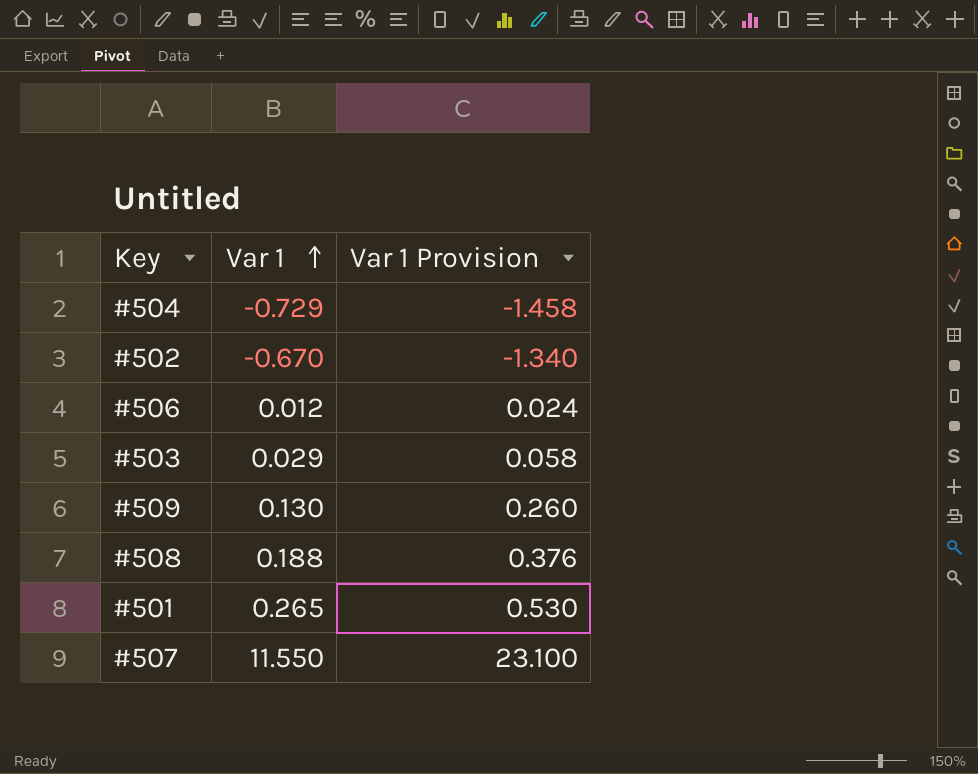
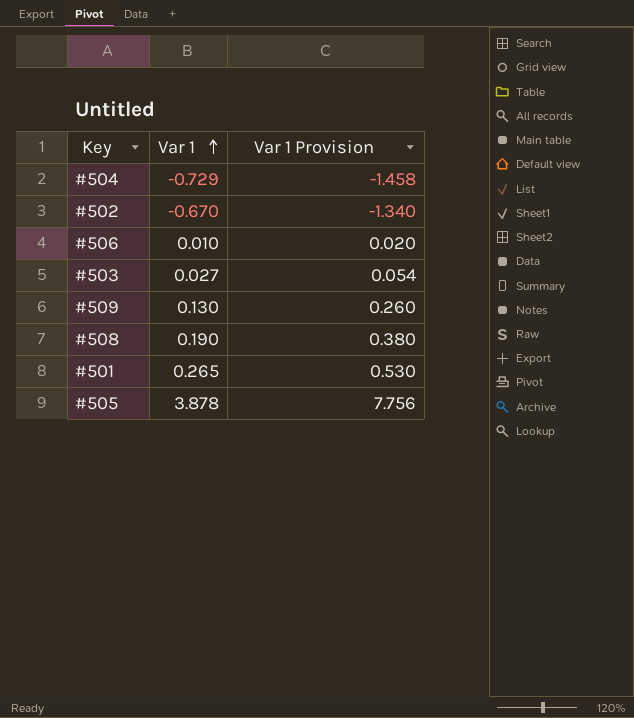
row #507: 11.550 | 23.100 -> none
#506 | Var 1: 0.012 -> 0.010
#506 | Var 1 Provision: 0.024 -> 0.020
#503 | Var 1: 0.029 -> 0.027
#503 | Var 1 Provision: 0.058 -> 0.054
#508 | Var 1: 0.188 -> 0.190
#508 | Var 1 Provision: 0.376 -> 0.380
row #505: none -> 3.878 | 7.756

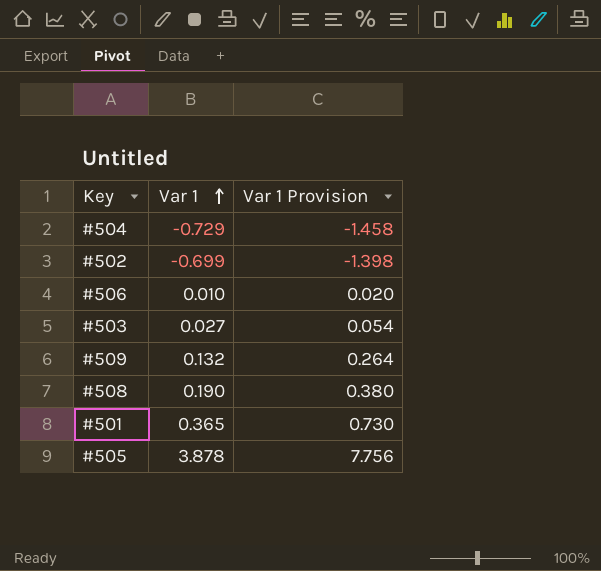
#502 | Var 1: -0.670 -> -0.699
#502 | Var 1 Provision: -1.340 -> -1.398
#509 | Var 1: 0.130 -> 0.132
#509 | Var 1 Provision: 0.260 -> 0.264
#501 | Var 1: 0.265 -> 0.365
#501 | Var 1 Provision: 0.530 -> 0.730

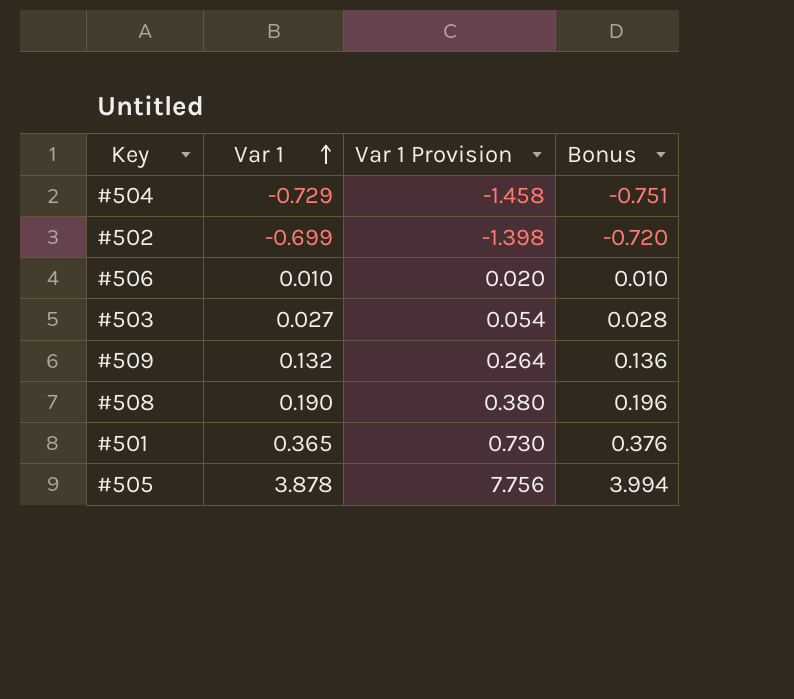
column Bonus | formula: none -> [Var 1] * 1.03

